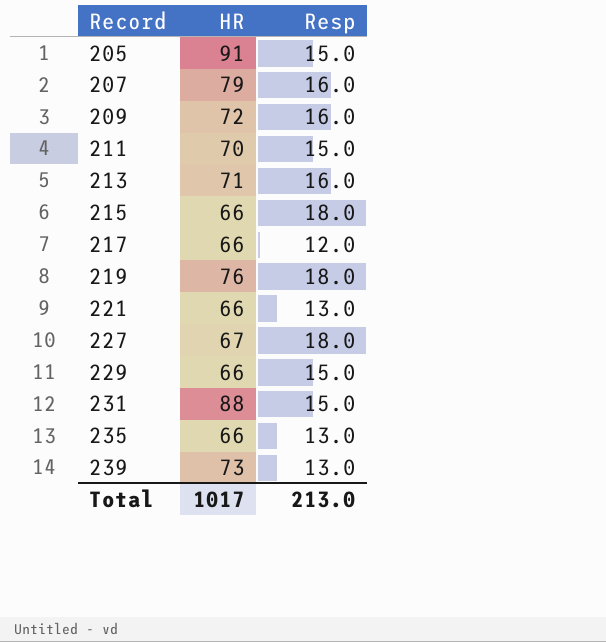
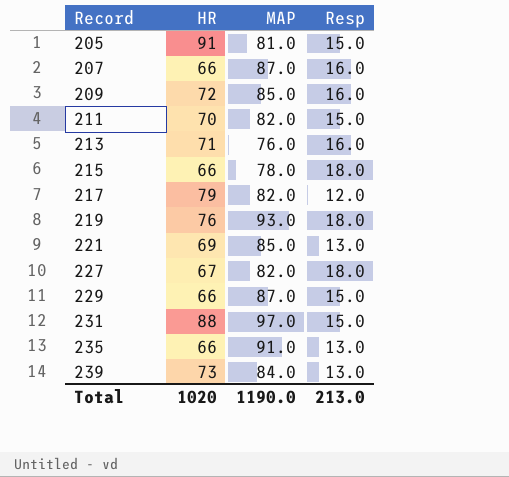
column MAP | position: none -> 3
207 | HR: 79 -> 66
217 | HR: 66 -> 79
221 | HR: 66 -> 69
Total | HR: 1017 -> 1020

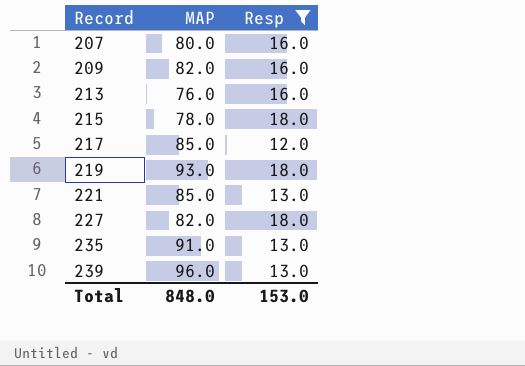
filter: none -> Resp != 15.0
column HR | position: 2 -> none
207 | MAP: 87.0 -> 80.0
209 | MAP: 85.0 -> 82.0
217 | MAP: 82.0 -> 85.0
239 | MAP: 84.0 -> 96.0
Total | MAP: 1190.0 -> 848.0
Total | Resp: 213.0 -> 153.0

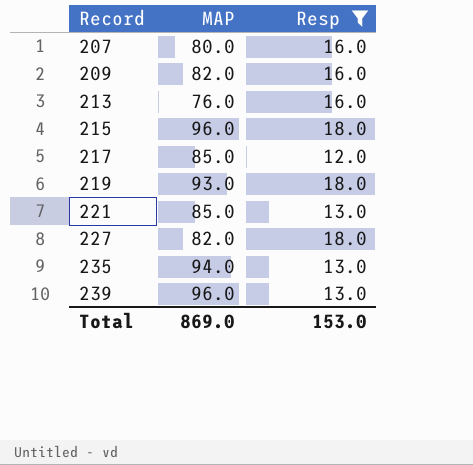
215 | MAP: 78.0 -> 96.0
235 | MAP: 91.0 -> 94.0
Total | MAP: 848.0 -> 869.0

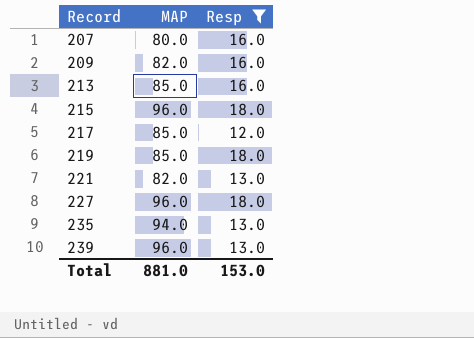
213 | MAP: 76.0 -> 85.0
219 | MAP: 93.0 -> 85.0
221 | MAP: 85.0 -> 82.0
227 | MAP: 82.0 -> 96.0
Total | MAP: 869.0 -> 881.0

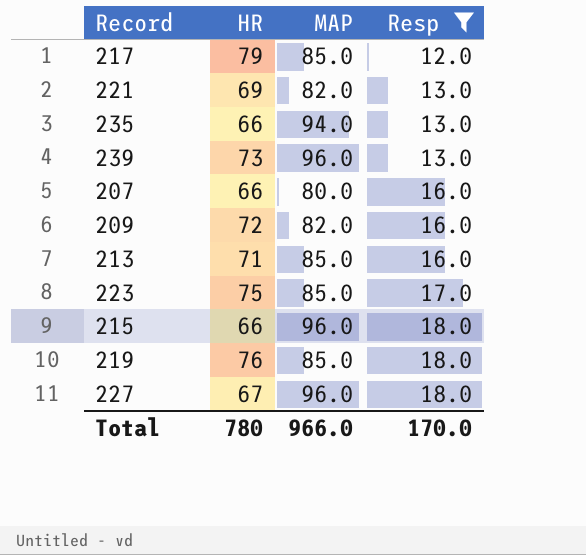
row order: Record ascending -> Resp ascending
column HR | position: none -> 2
row 223: none -> 75 | 85.0 | 17.0
Total | MAP: 881.0 -> 966.0
Total | Resp: 153.0 -> 170.0

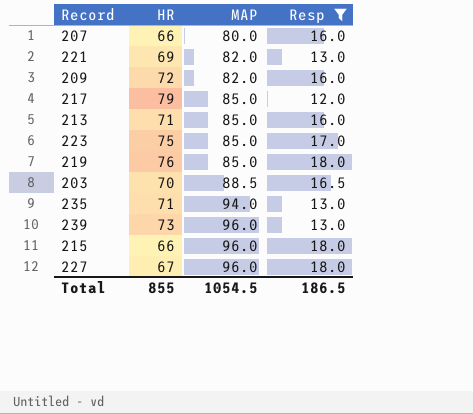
row order: Resp ascending -> MAP ascending
row 203: none -> 70 | 88.5 | 16.5
235 | HR: 66 -> 71
Total | HR: 780 -> 855
Total | MAP: 966.0 -> 1054.5
Total | Resp: 170.0 -> 186.5

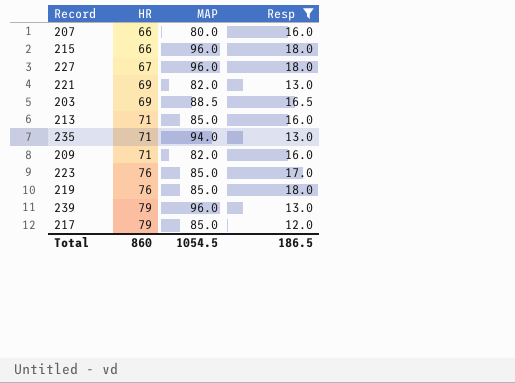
row order: MAP ascending -> HR ascending
203 | HR: 70 -> 69
209 | HR: 72 -> 71
223 | HR: 75 -> 76
239 | HR: 73 -> 79
Total | HR: 855 -> 860

